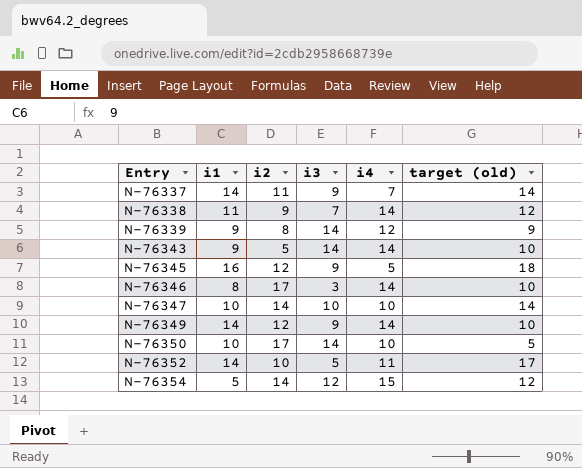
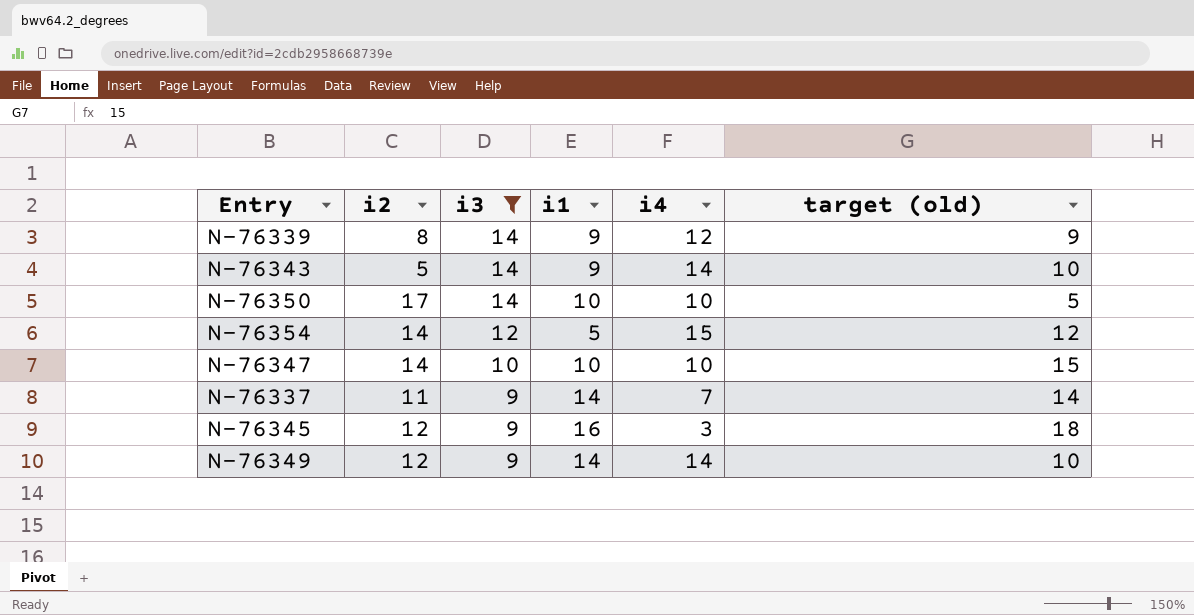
filter: none -> i3 >= 9
row order: Entry ascending -> i3 descending
column i1 | position: 2 -> 4
N-76347 | target (old): 14 -> 15
N-76345 | i4: 5 -> 3

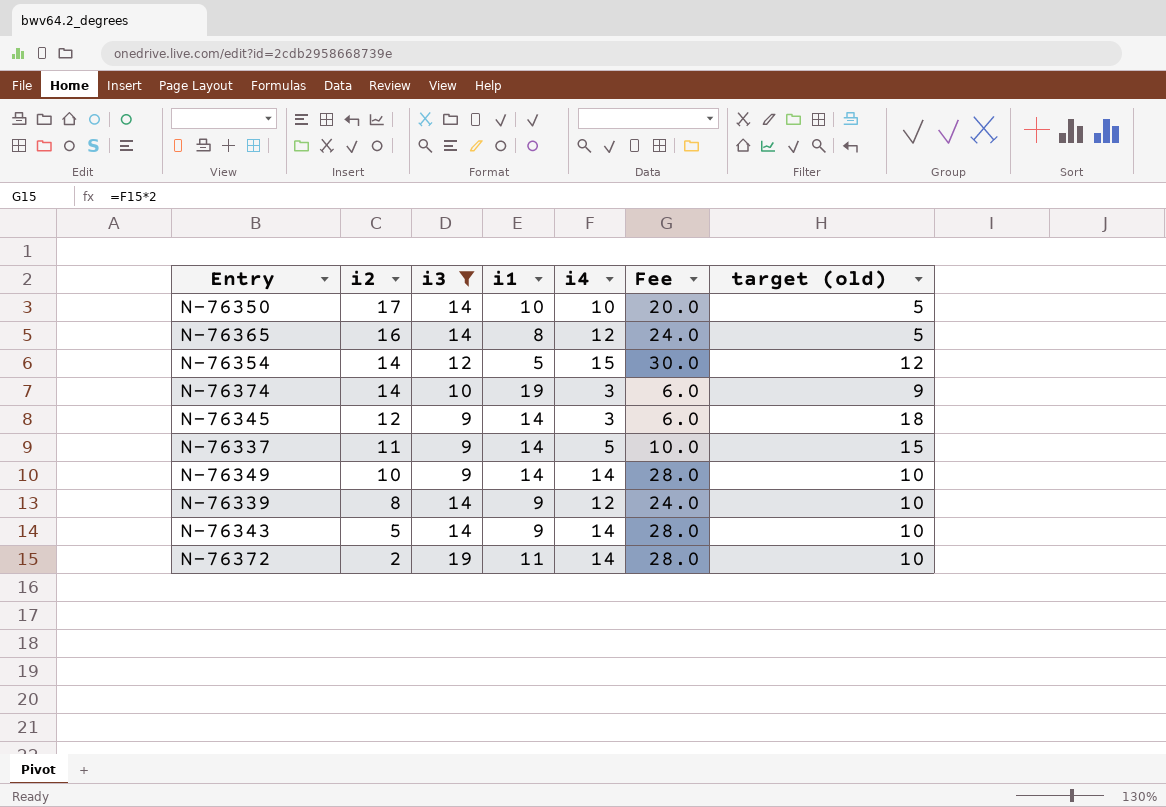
row order: i3 descending -> i2 descending
column Fee | formula: none -> [i4] * 2
row N-76347: 14 | 10 | 10 | 10 | 15 -> none
row N-76365: none -> 16 | 14 | 8 | 12 | 24.0 | 5
row N-76374: none -> 14 | 10 | 19 | 3 | 6.0 | 9
N-76345 | i1: 16 -> 14
N-76337 | i4: 7 -> 5
N-76337 | target (old): 14 -> 15
N-76349 | i2: 12 -> 10
N-76339 | target (old): 9 -> 10
row N-76372: none -> 2 | 19 | 11 | 14 | 28.0 | 10

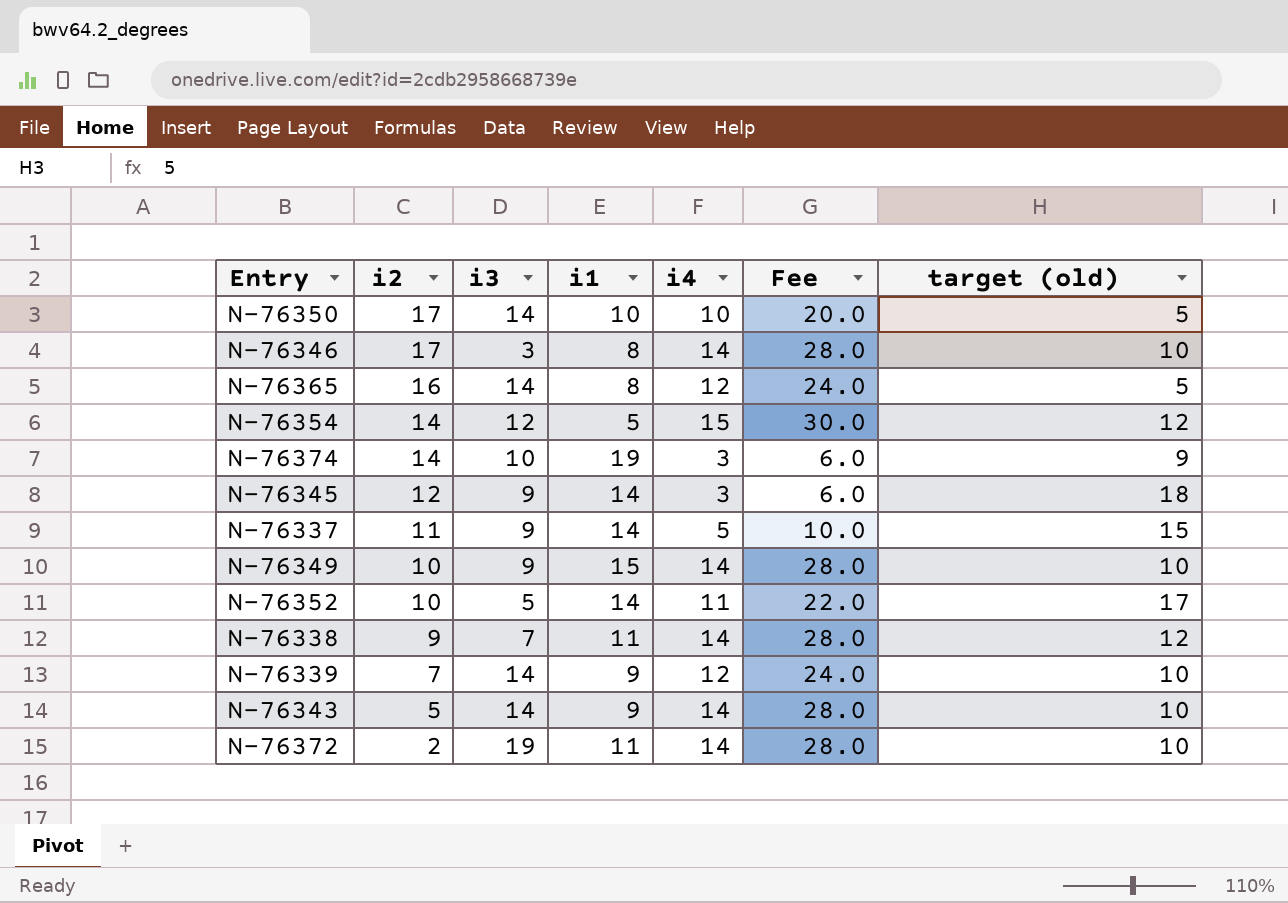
filter: i3 >= 9 -> none
N-76349 | i1: 14 -> 15
N-76339 | i2: 8 -> 7

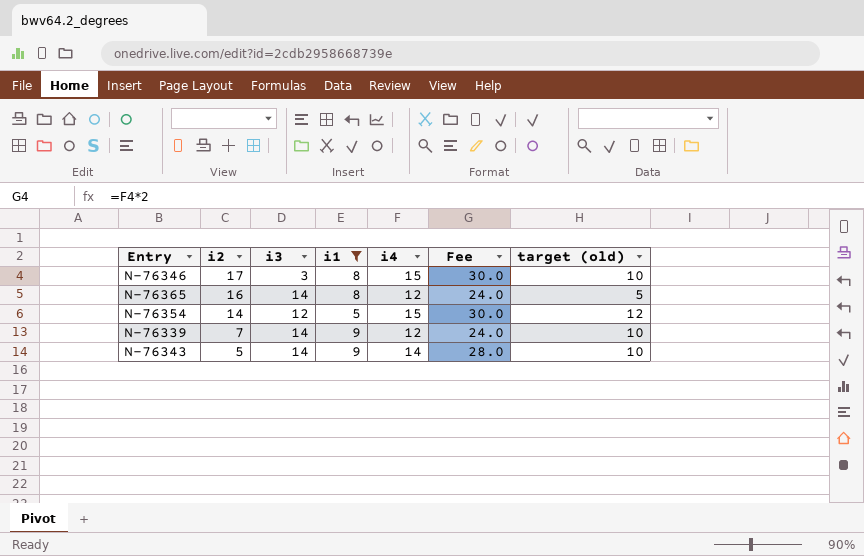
filter: none -> i1 <= 9
N-76346 | i4: 14 -> 15
N-76346 | Fee: 28.0 -> 30.0

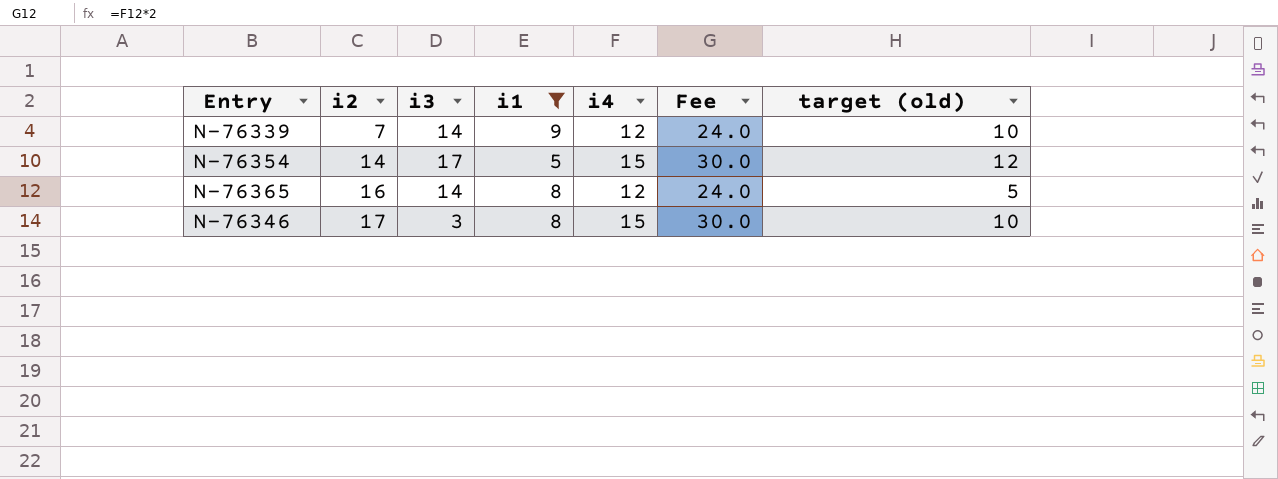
row order: i2 descending -> i2 ascending
row N-76343: 5 | 14 | 9 | 14 | 28.0 | 10 -> none
N-76354 | i3: 12 -> 17

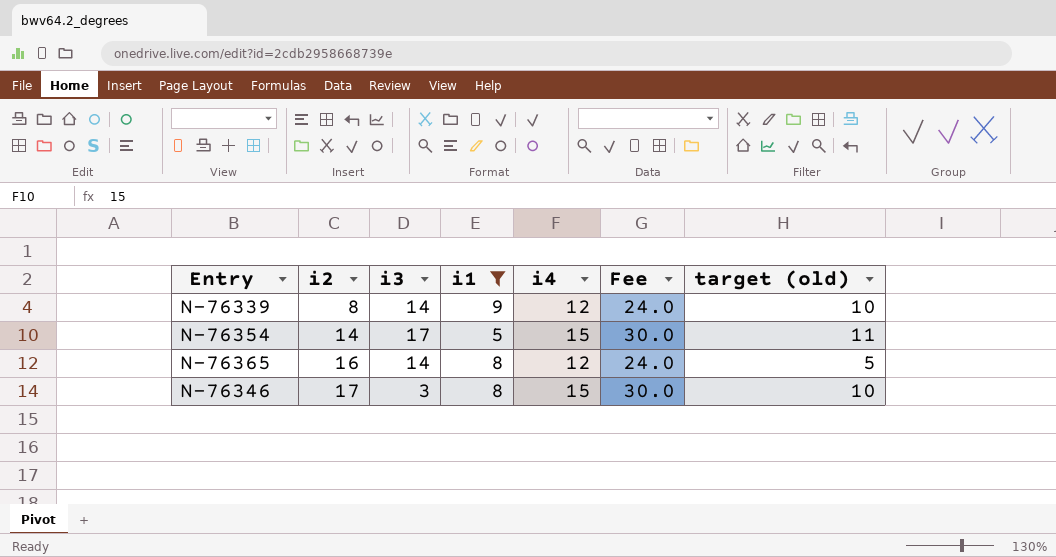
N-76339 | i2: 7 -> 8
N-76354 | target (old): 12 -> 11

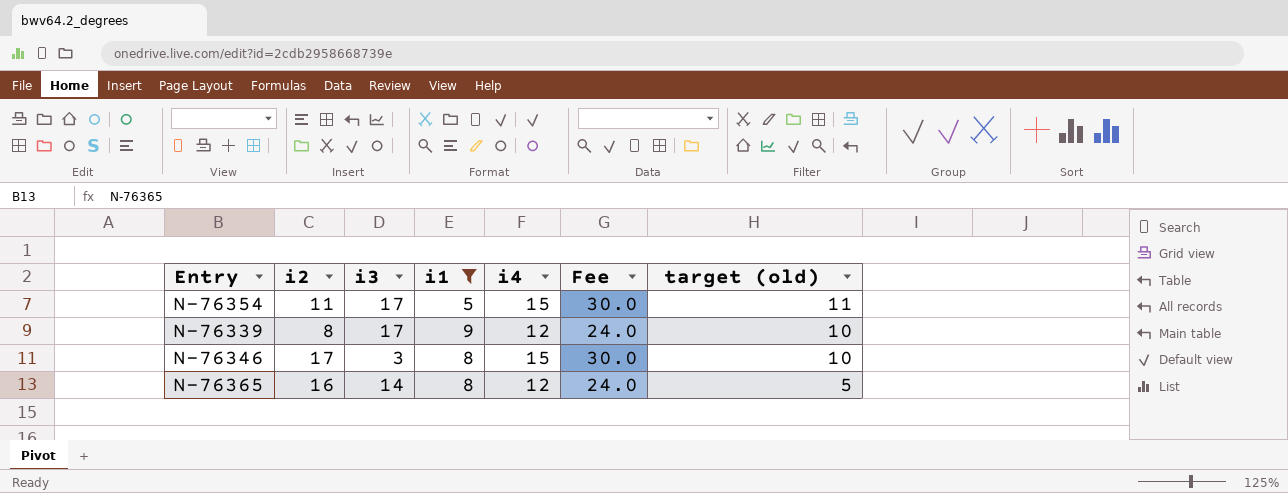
row order: i2 ascending -> target (old) descending
N-76354 | i2: 14 -> 11
N-76339 | i3: 14 -> 17

